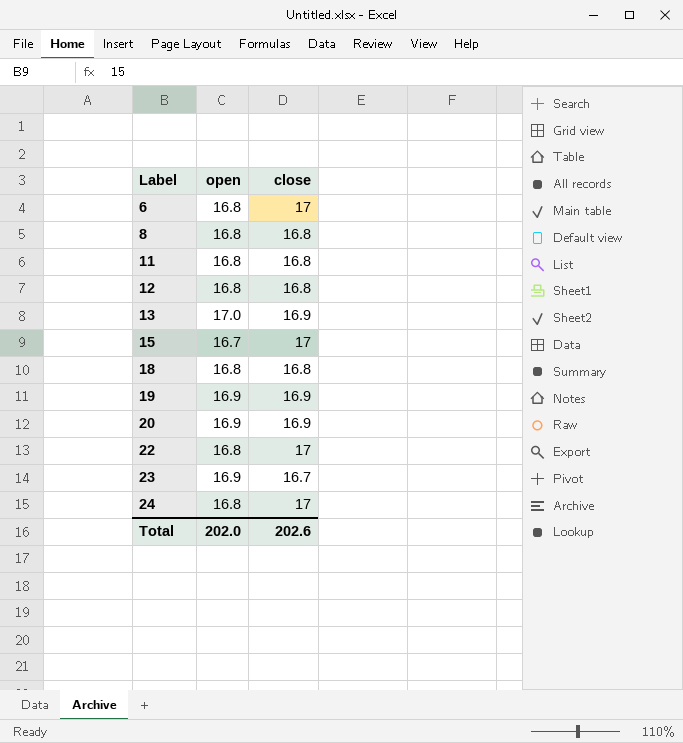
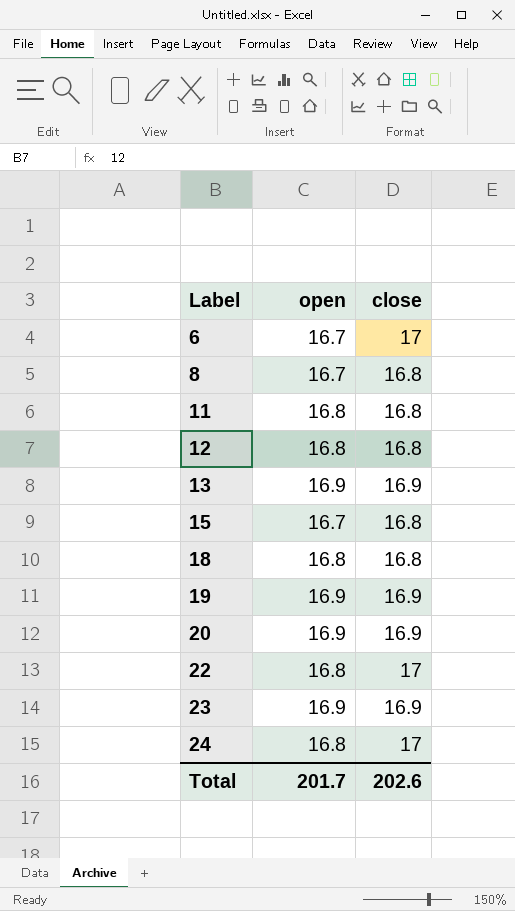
6 | open: 16.8 -> 16.7
8 | open: 16.8 -> 16.7
13 | open: 17.0 -> 16.9
15 | close: 17 -> 16.8
23 | close: 16.7 -> 16.9
Total | open: 202.0 -> 201.7

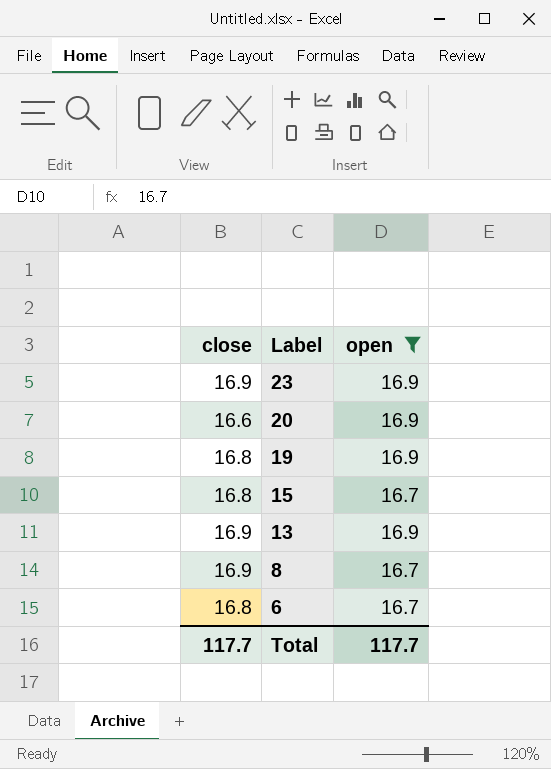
filter: none -> open != 16.8
row order: Label ascending -> Label descending
column close | position: 3 -> 1
20 | close: 16.9 -> 16.6
19 | close: 16.9 -> 16.8
8 | close: 16.8 -> 16.9
6 | close: 17 -> 16.8
Total | close: 202.6 -> 117.7
Total | open: 201.7 -> 117.7

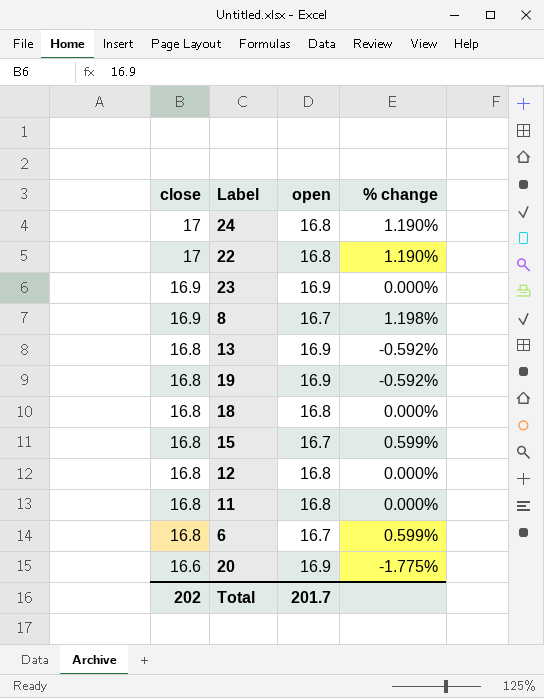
filter: open != 16.8 -> none
row order: Label descending -> close descending
column % change | formula: none -> ([close] - [open]) / [open]
13 | close: 16.9 -> 16.8
Total | close: 117.7 -> 202
Total | open: 117.7 -> 201.7

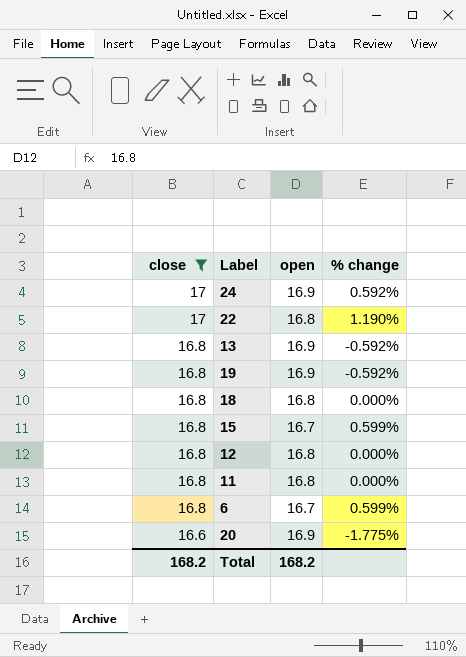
filter: none -> close != 16.9
24 | open: 16.8 -> 16.9
24 | % change: 1.190% -> 0.592%
Total | close: 202 -> 168.2
Total | open: 201.7 -> 168.2

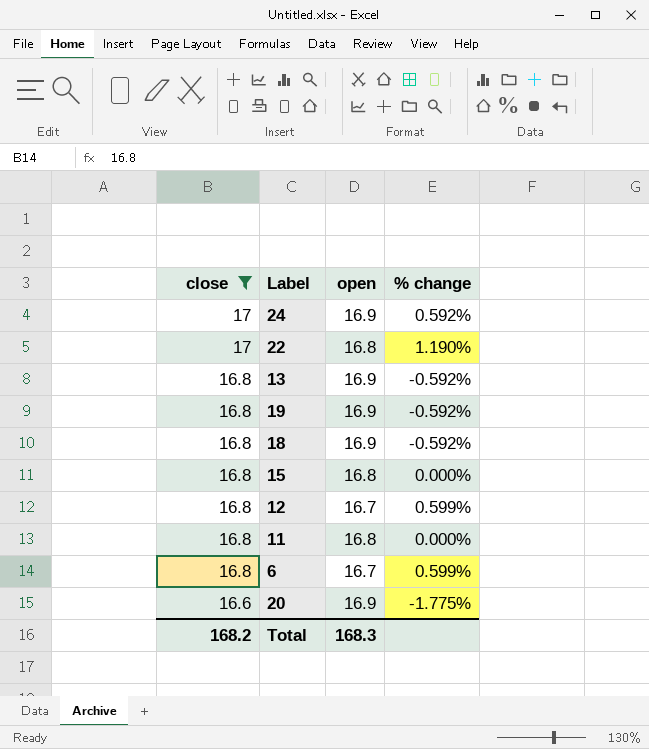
18 | open: 16.8 -> 16.9
18 | % change: 0.000% -> -0.592%
15 | open: 16.7 -> 16.8
15 | % change: 0.599% -> 0.000%
12 | open: 16.8 -> 16.7
12 | % change: 0.000% -> 0.599%
Total | open: 168.2 -> 168.3

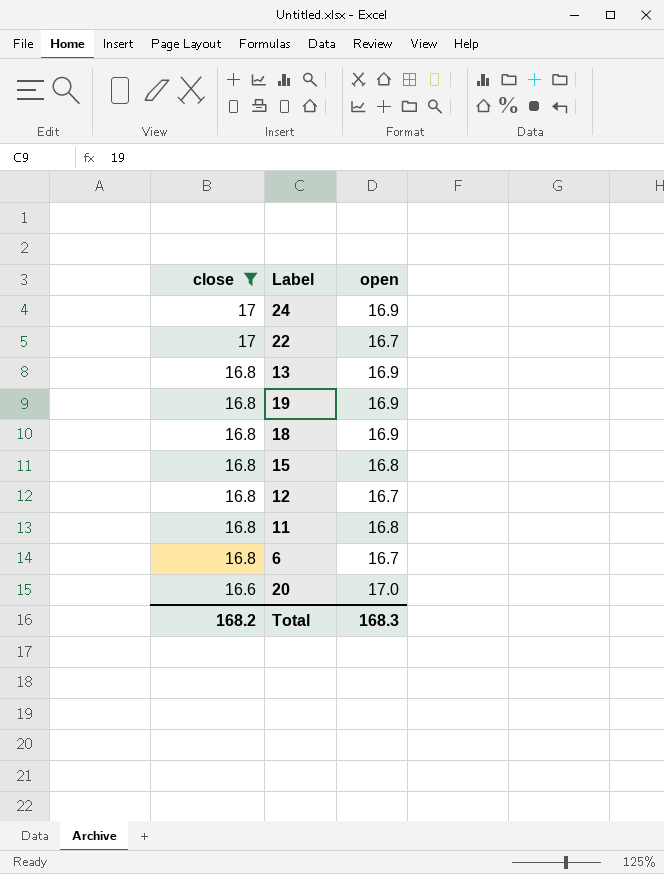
column % change | formula: ([close] - [open]) / [open] -> none
22 | open: 16.8 -> 16.7
20 | open: 16.9 -> 17.0

